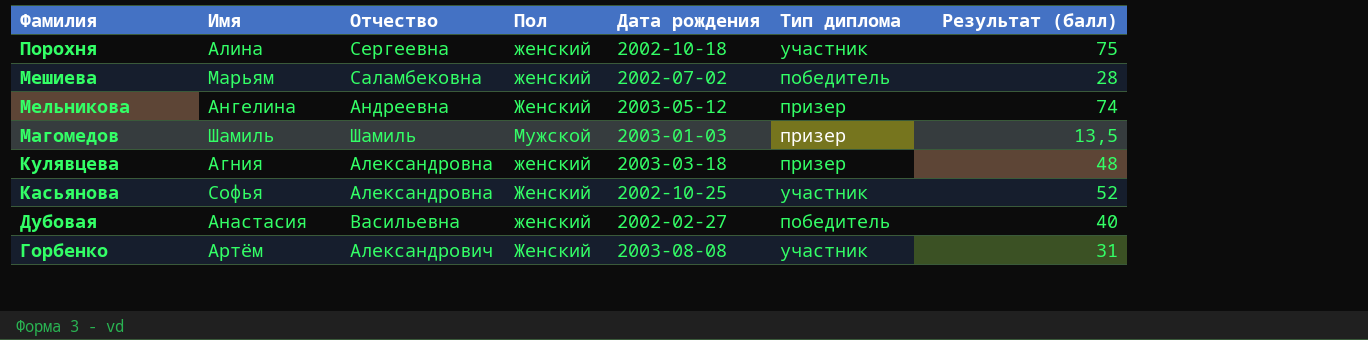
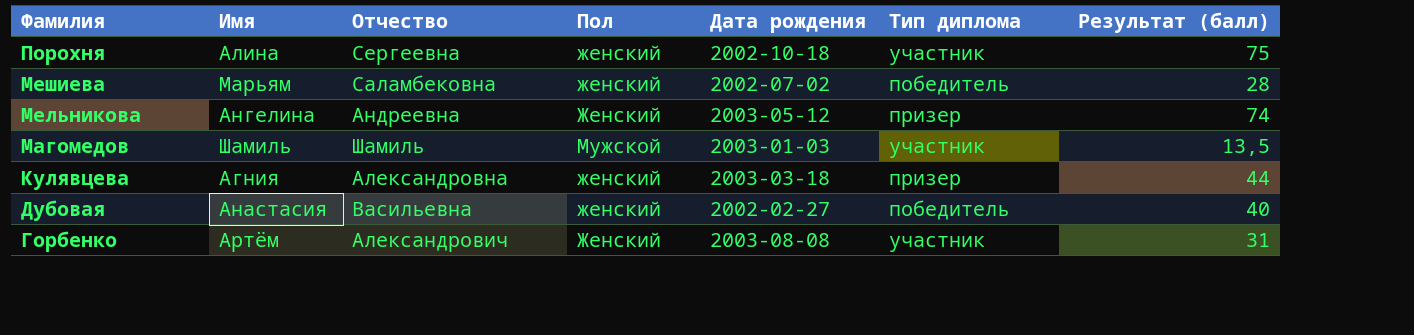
row Касьянова: Софья | Александровна | Женский | 2002-10-25 | участник | 52 -> none
Магомедов | Тип диплома: призер -> участник
Кулявцева | Результат (балл): 48 -> 44

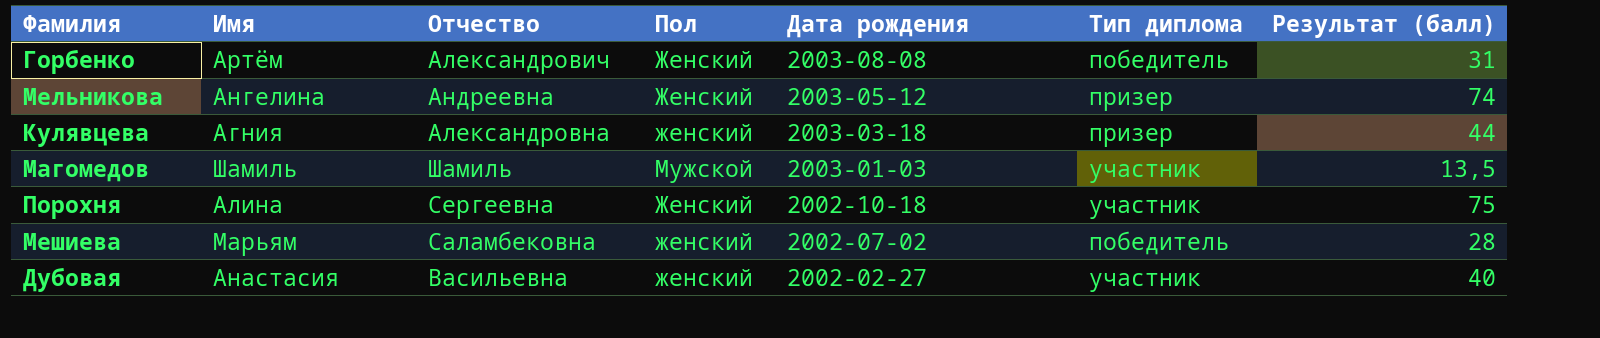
row order: Фамилия descending -> Дата рождения descending
Горбенко | Тип диплома: участник -> победитель
Порохня | Пол: женский -> Женский
Дубовая | Тип диплома: победитель -> участник

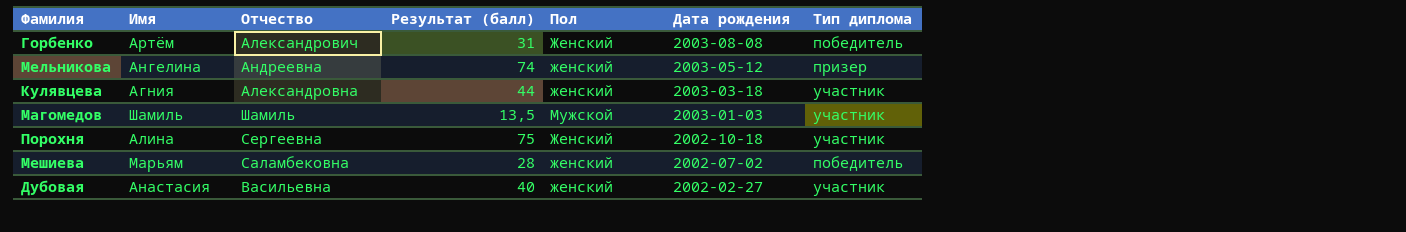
column Результат (балл) | position: 7 -> 4
Мельникова | Пол: Женский -> женский
Кулявцева | Тип диплома: призер -> участник

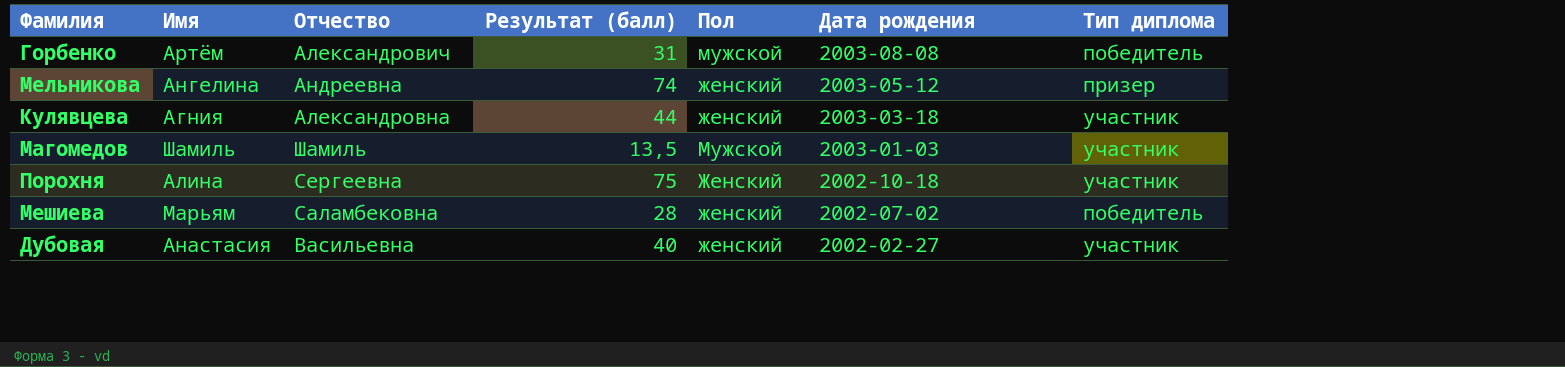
Горбенко | Пол: Женский -> мужской

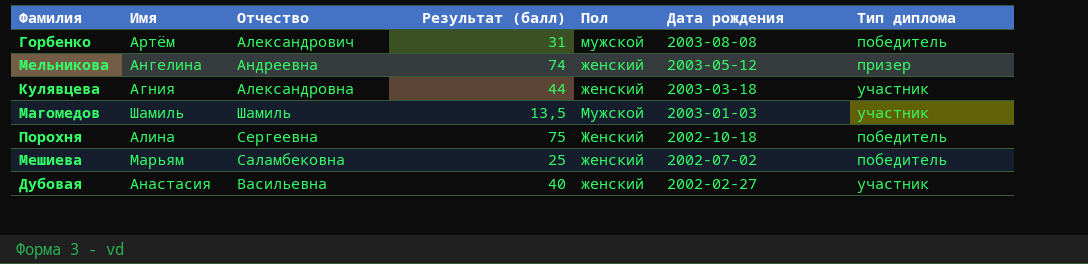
Порохня | Тип диплома: участник -> победитель
Мешиева | Результат (балл): 28 -> 25

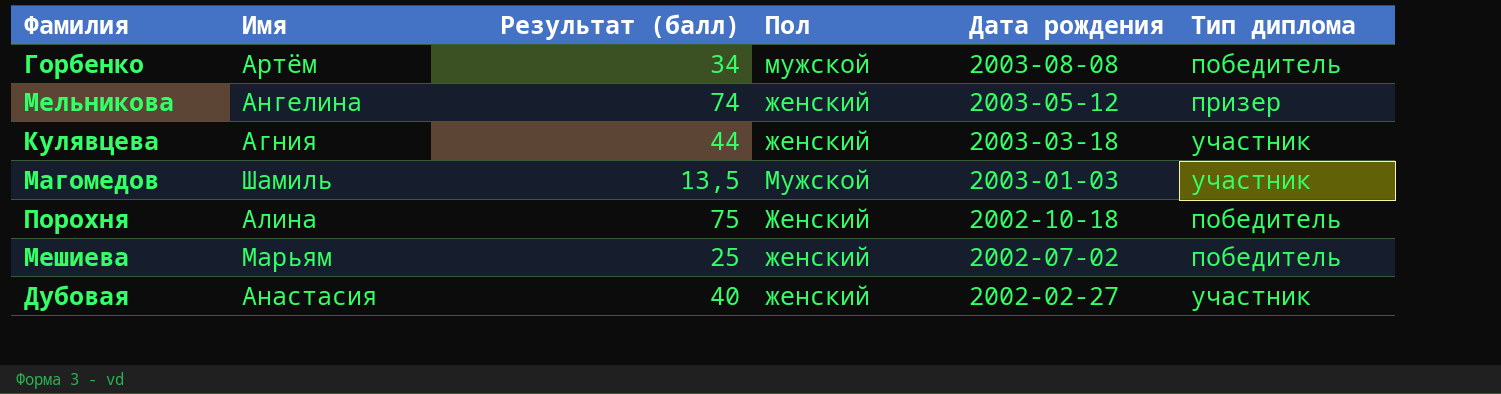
column Отчество | position: 3 -> none
Горбенко | Результат (балл): 31 -> 34

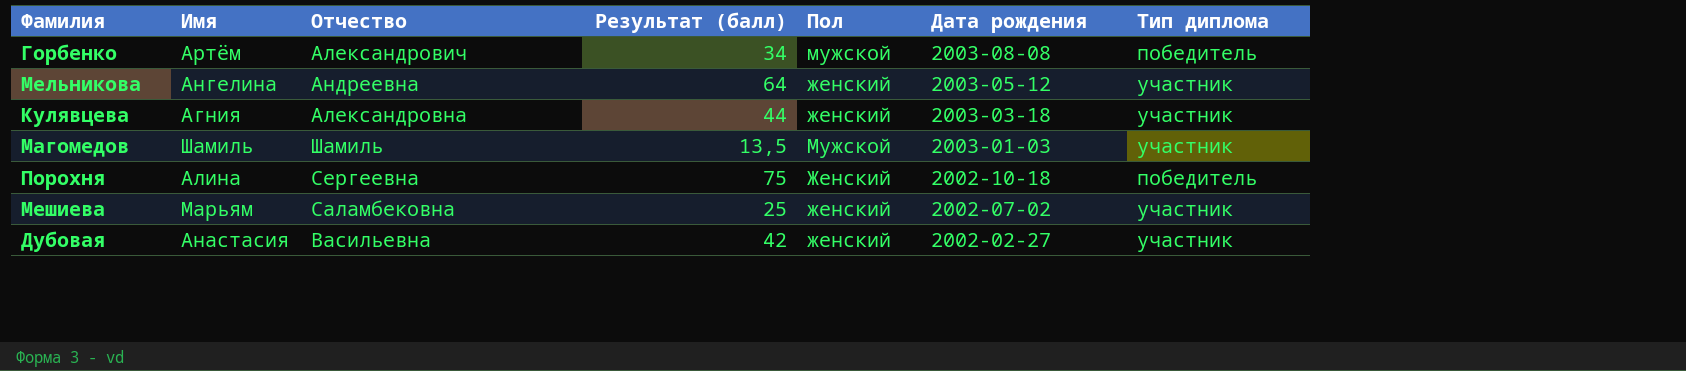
column Отчество | position: none -> 3
Мельникова | Результат (балл): 74 -> 64
Мельникова | Тип диплома: призер -> участник
Мешиева | Тип диплома: победитель -> участник
Дубовая | Результат (балл): 40 -> 42

